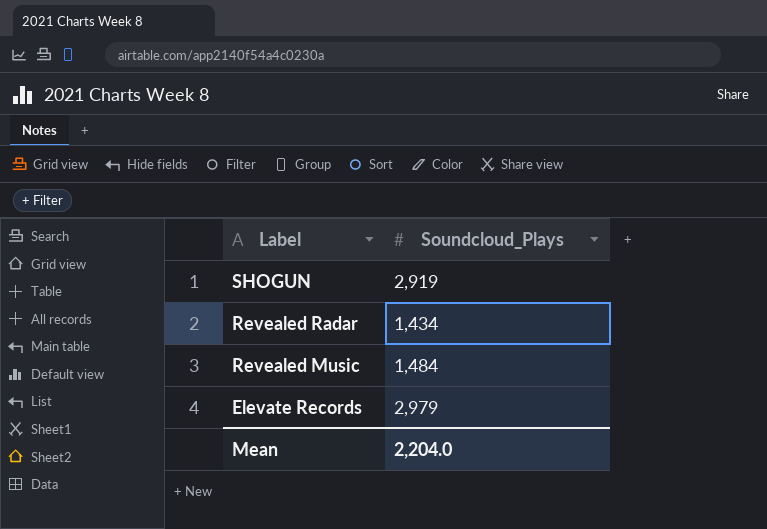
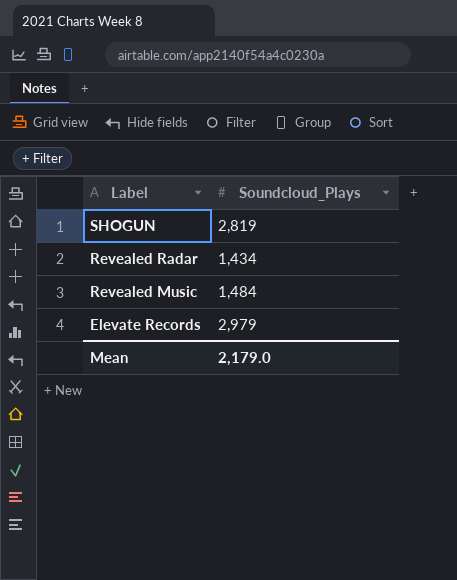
SHOGUN | Soundcloud_Plays: 2,919 -> 2,819
Mean | Soundcloud_Plays: 2,204.0 -> 2,179.0

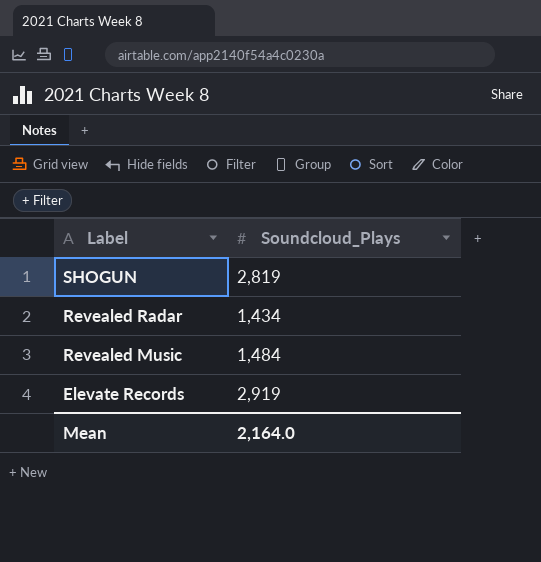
Elevate Records | Soundcloud_Plays: 2,979 -> 2,919
Mean | Soundcloud_Plays: 2,179.0 -> 2,164.0

